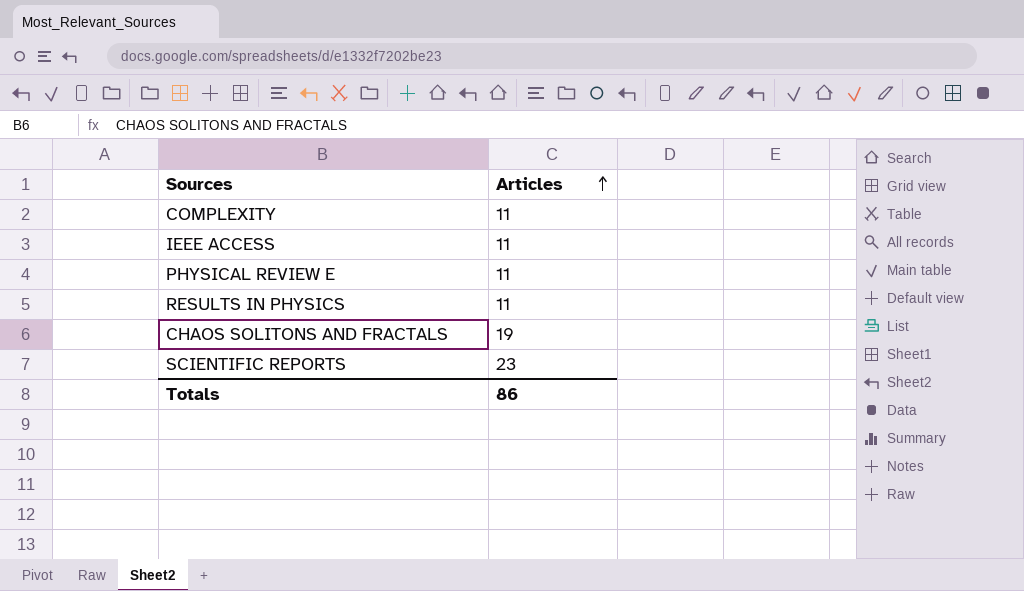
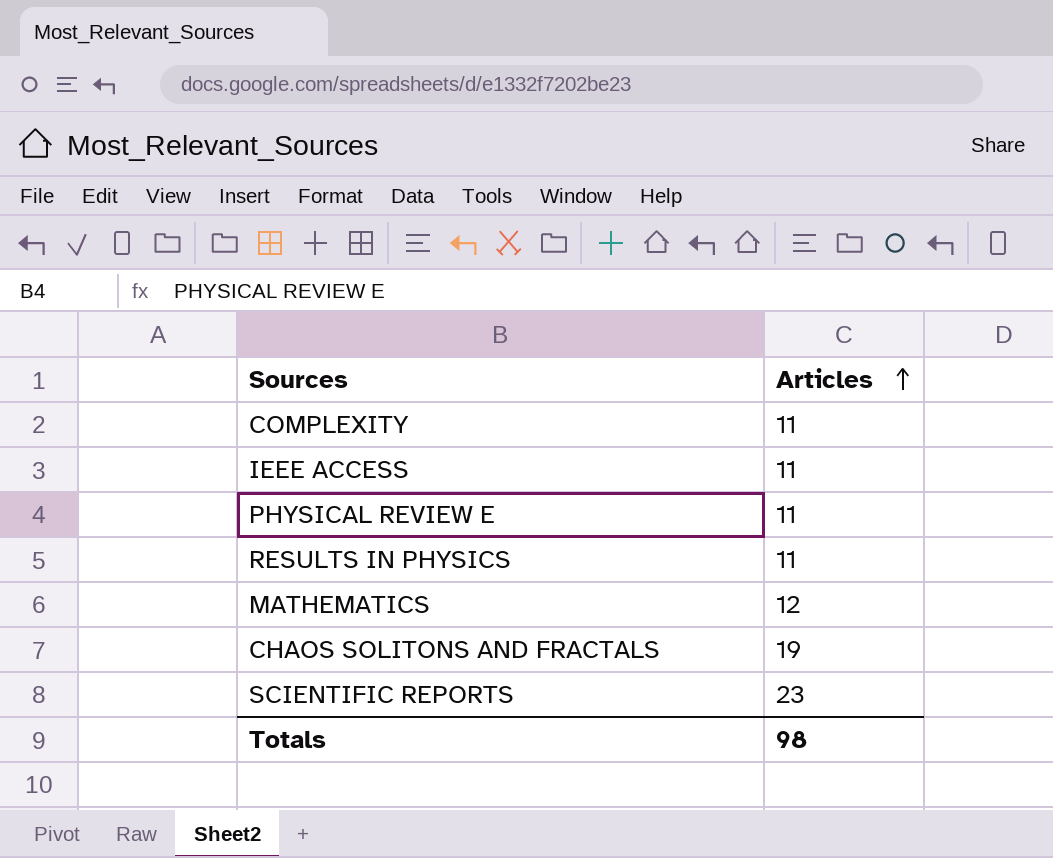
row MATHEMATICS: none -> 12
Totals | Articles: 86 -> 98

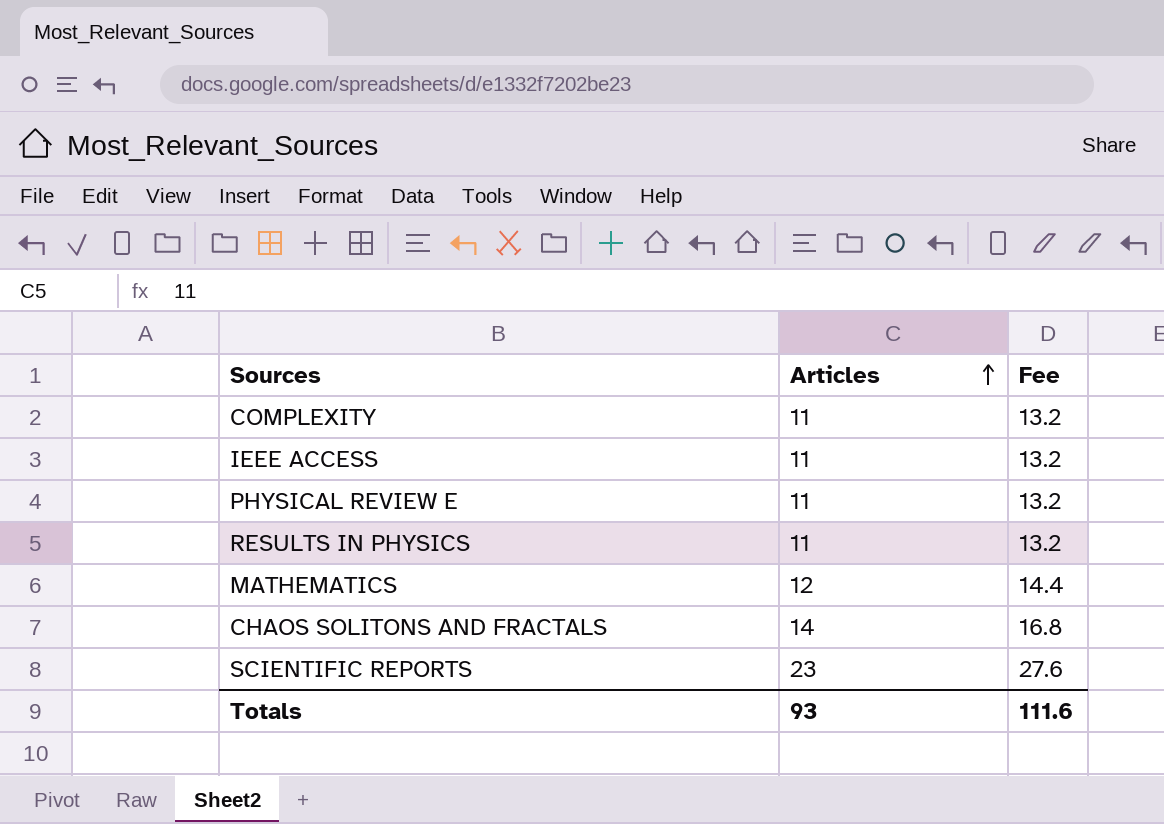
column Fee | formula: none -> [Articles] * 1.2
CHAOS SOLITONS AND FRACTALS | Articles: 19 -> 14
Totals | Articles: 98 -> 93

